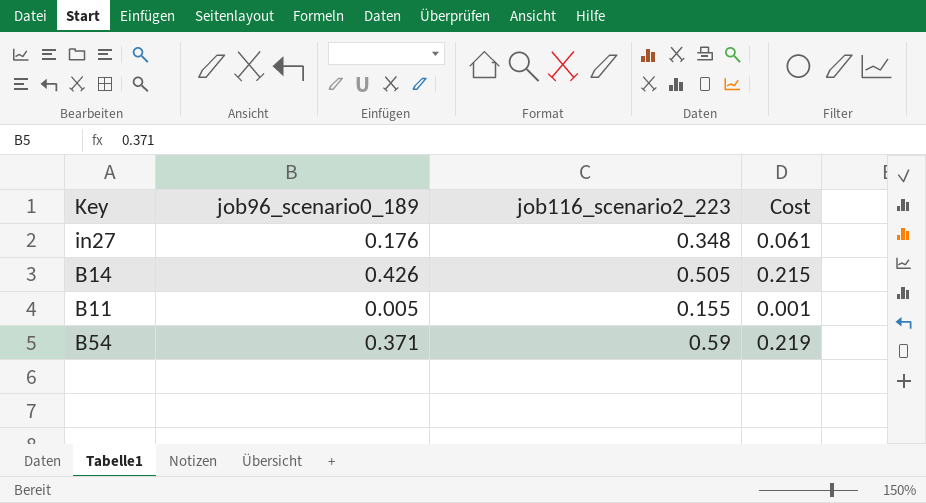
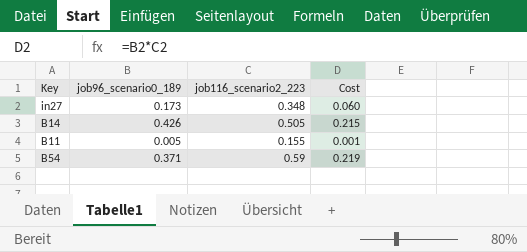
in27 | job96_scenario0_189: 0.176 -> 0.173
in27 | Cost: 0.061 -> 0.060

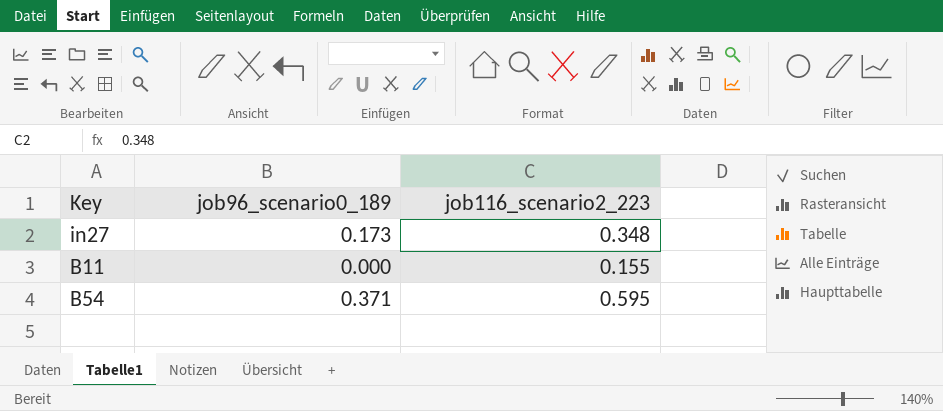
column Cost | formula: [job96_scenario0_189] * [job116_scenario2_223] -> none
row B14: 0.426 | 0.505 | 0.215 -> none
B11 | job96_scenario0_189: 0.005 -> 0.000
B54 | job116_scenario2_223: 0.59 -> 0.595

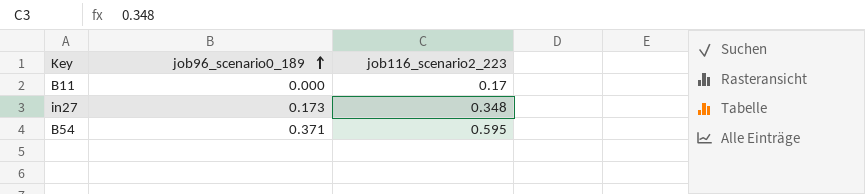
row order: none -> job96_scenario0_189 ascending
B11 | job116_scenario2_223: 0.155 -> 0.17

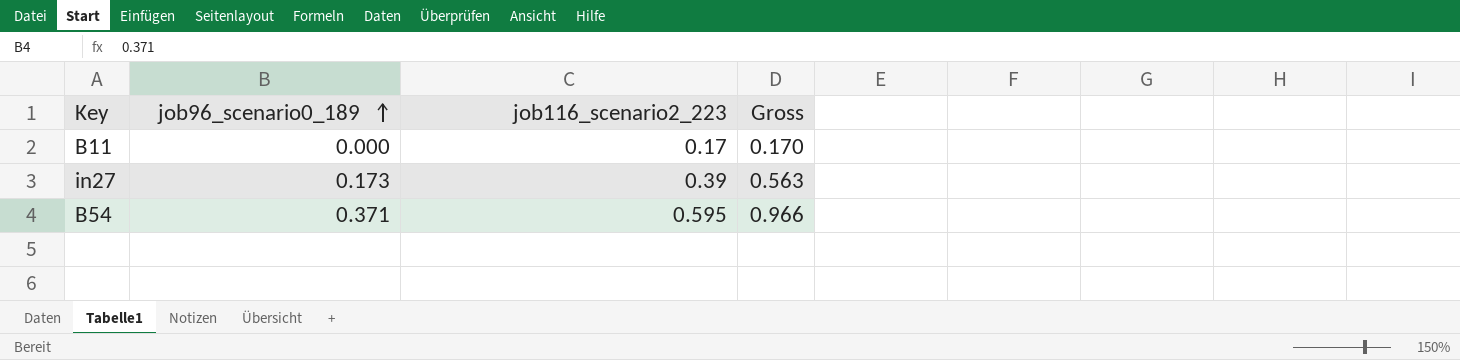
column Gross | formula: none -> [job96_scenario0_189] + [job116_scenario2_223]
in27 | job116_scenario2_223: 0.348 -> 0.39

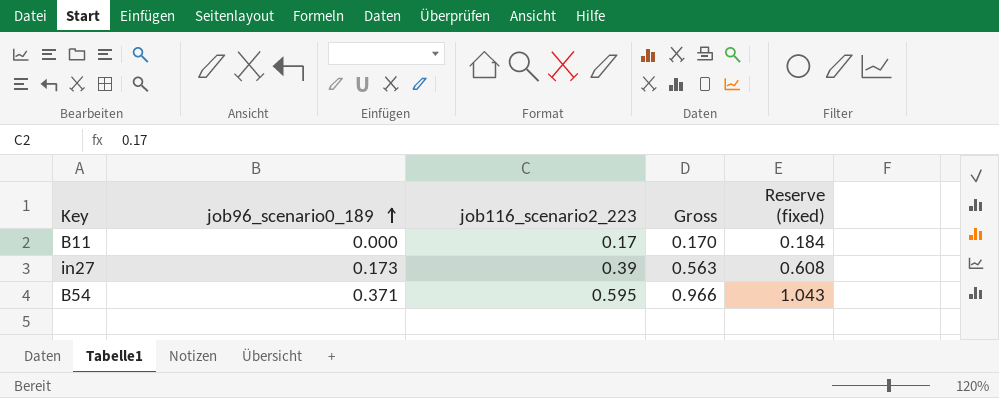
column Reserve (fixed) | formula: none -> [Gross] * 1.08

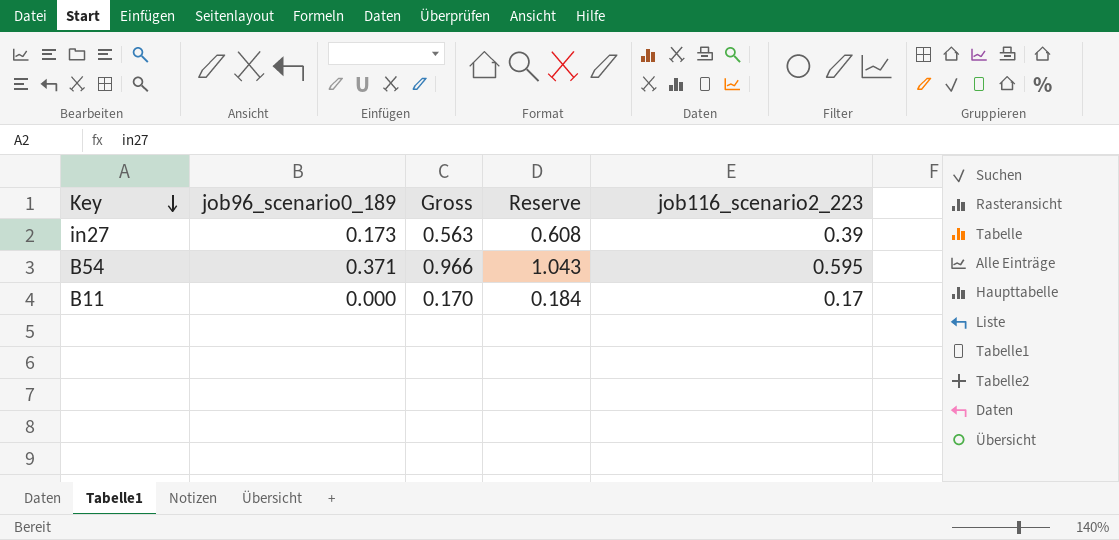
row order: job96_scenario0_189 ascending -> Key descending
column name: Reserve (fixed) -> Reserve
column job116_scenario2_223 | position: 3 -> 5

